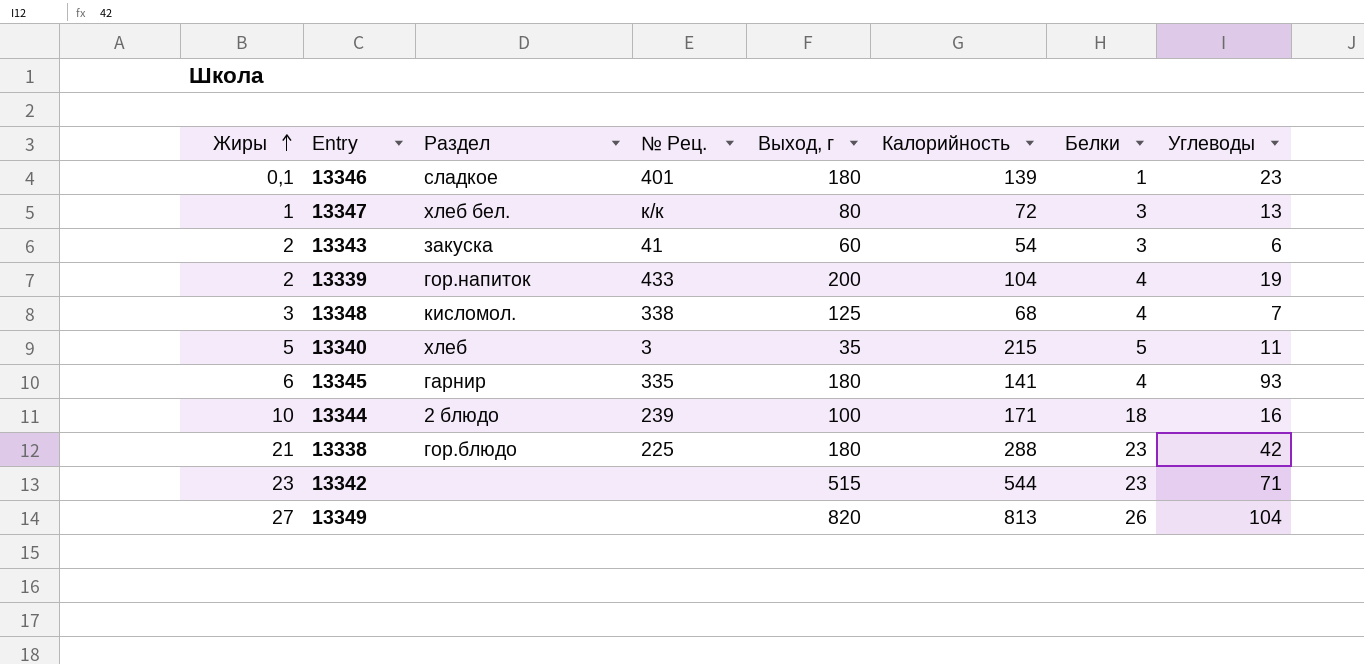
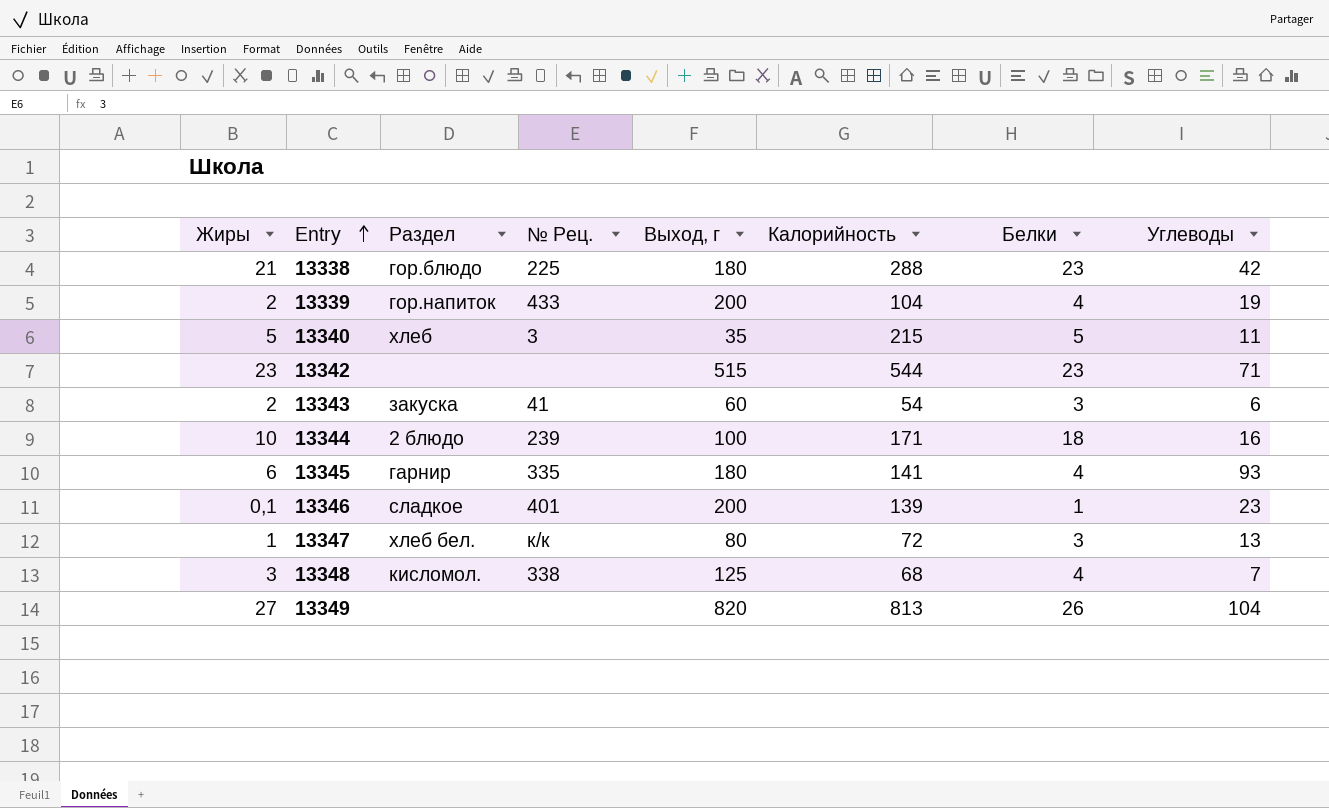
row order: Жиры ascending -> Entry ascending
13346 | Выход, г: 180 -> 200

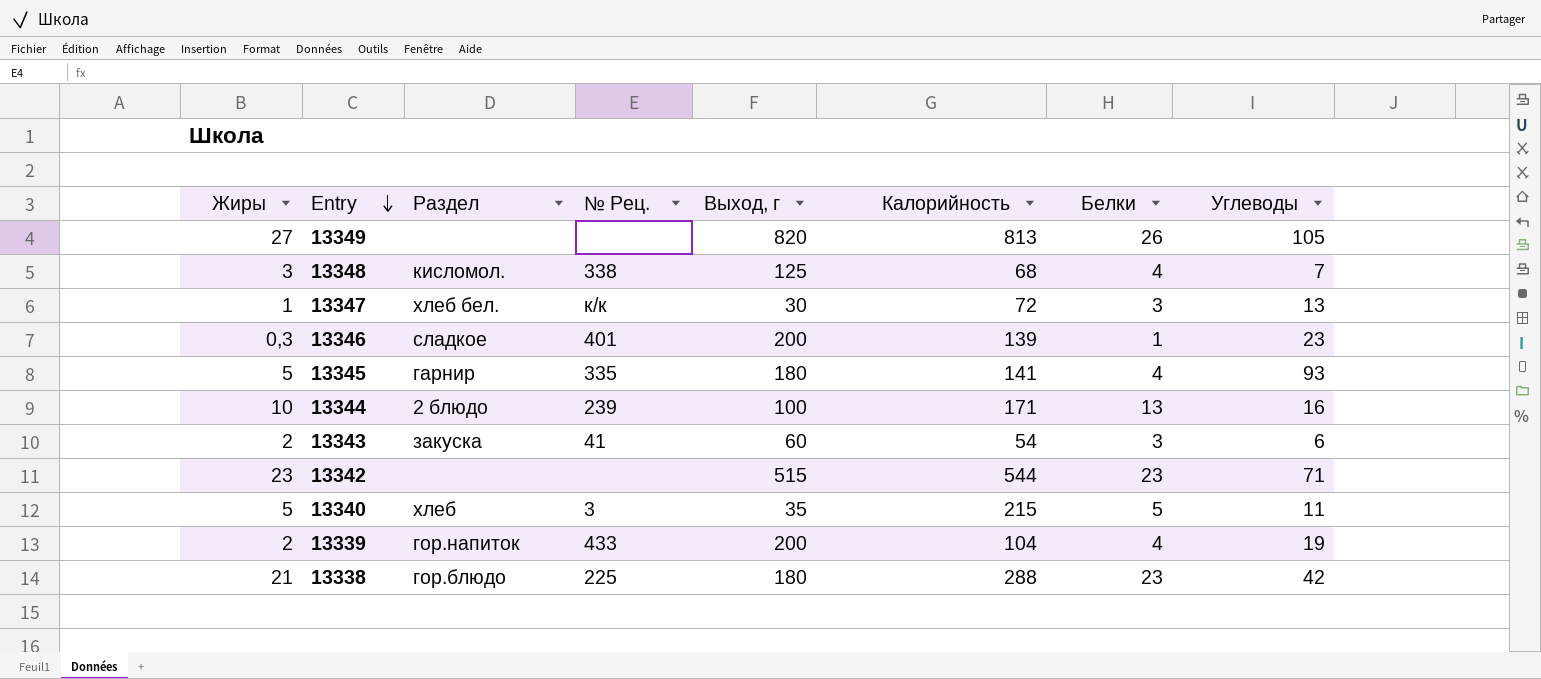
row order: Entry ascending -> Entry descending
13349 | Углеводы: 104 -> 105
13347 | Выход, г: 80 -> 30
13346 | Жиры: 0,1 -> 0,3
13345 | Жиры: 6 -> 5
13344 | Белки: 18 -> 13

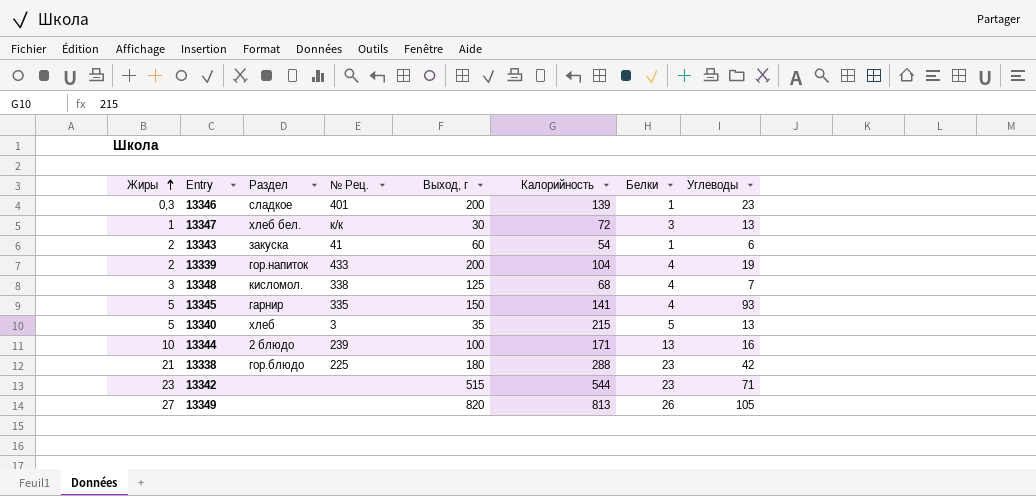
row order: Entry descending -> Жиры ascending
13343 | Белки: 3 -> 1
13345 | Выход, г: 180 -> 150
13340 | Углеводы: 11 -> 13

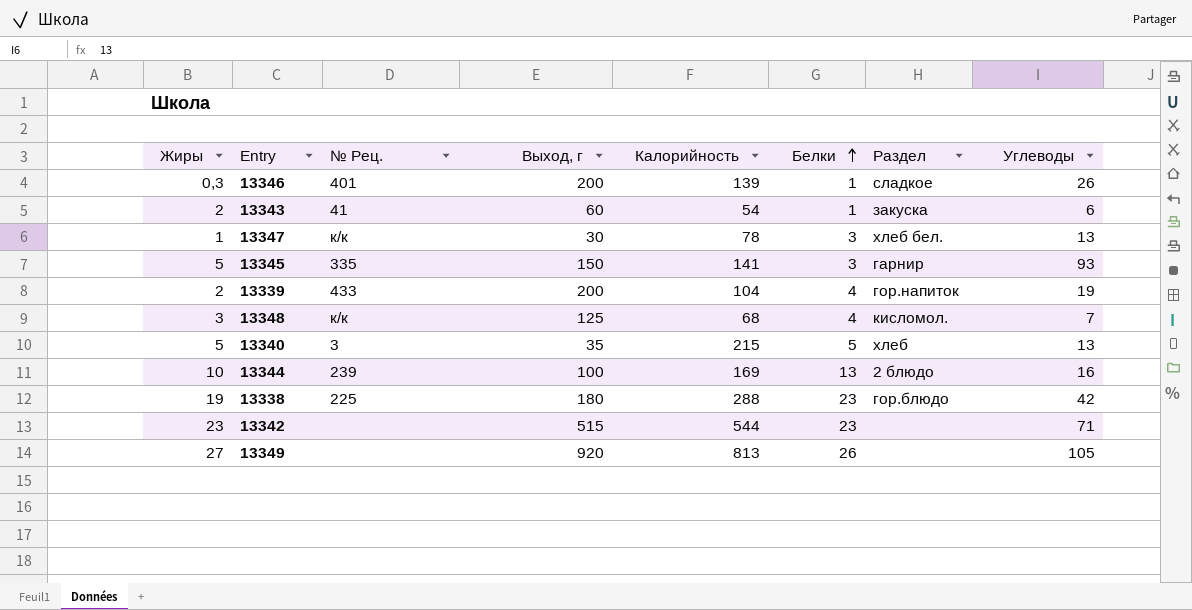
row order: Жиры ascending -> Белки ascending
column Раздел | position: 3 -> 7
13346 | Углеводы: 23 -> 26
13347 | Калорийность: 72 -> 78
13345 | Белки: 4 -> 3
13348 | № Рец.: 338 -> к/к
13344 | Калорийность: 171 -> 169
13338 | Жиры: 21 -> 19
13349 | Выход, г: 820 -> 920

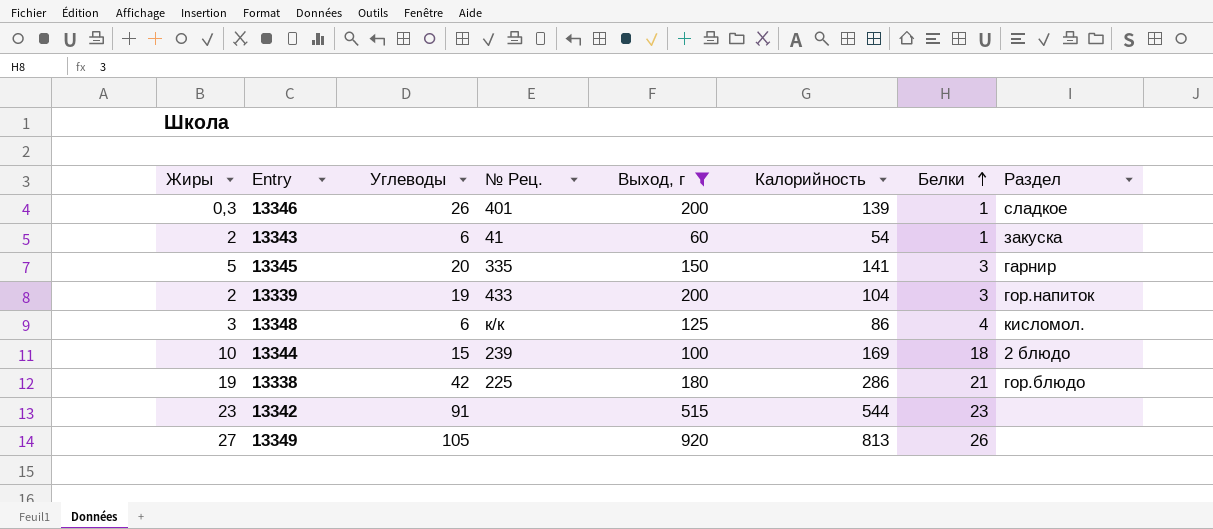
filter: none -> Выход, г >= 60
column Углеводы | position: 8 -> 3
13345 | Углеводы: 93 -> 20
13339 | Белки: 4 -> 3
13348 | Углеводы: 7 -> 6
13348 | Калорийность: 68 -> 86
13344 | Углеводы: 16 -> 15
13344 | Белки: 13 -> 18
13338 | Калорийность: 288 -> 286
13338 | Белки: 23 -> 21
13342 | Углеводы: 71 -> 91

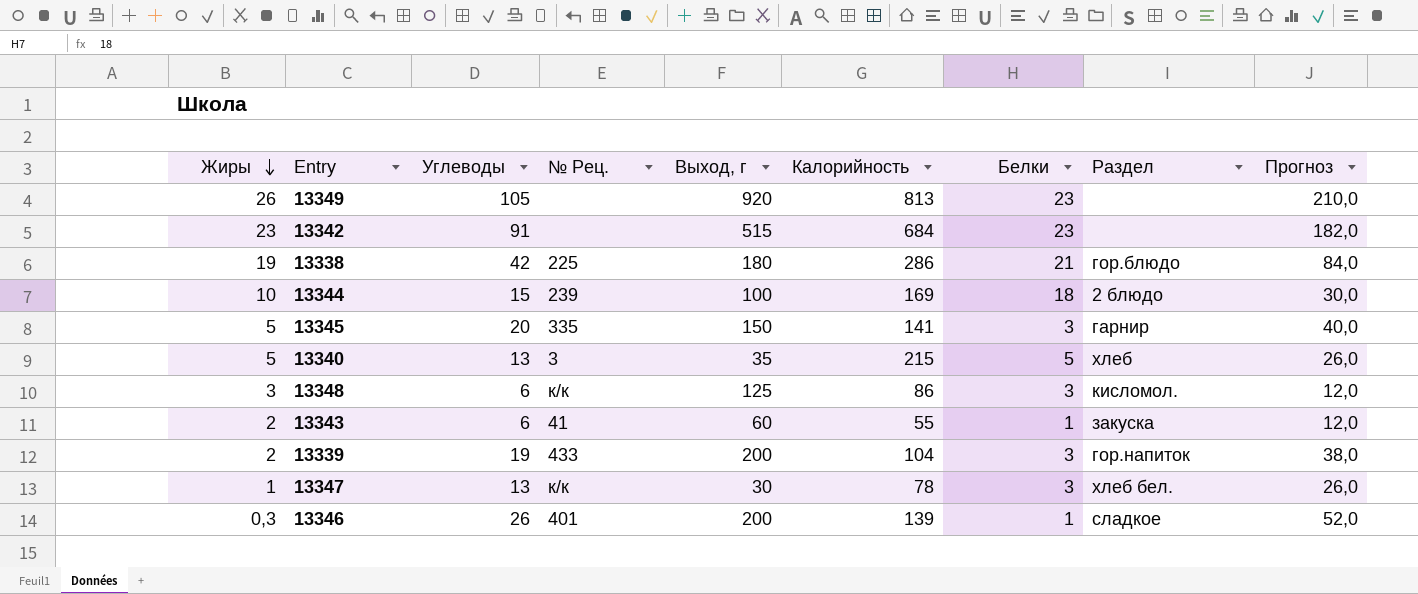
filter: Выход, г >= 60 -> none
row order: Белки ascending -> Жиры descending
column Прогноз | formula: none -> [Углеводы] * 2
13349 | Жиры: 27 -> 26
13349 | Белки: 26 -> 23
13342 | Калорийность: 544 -> 684
13348 | Белки: 4 -> 3
13343 | Калорийность: 54 -> 55

